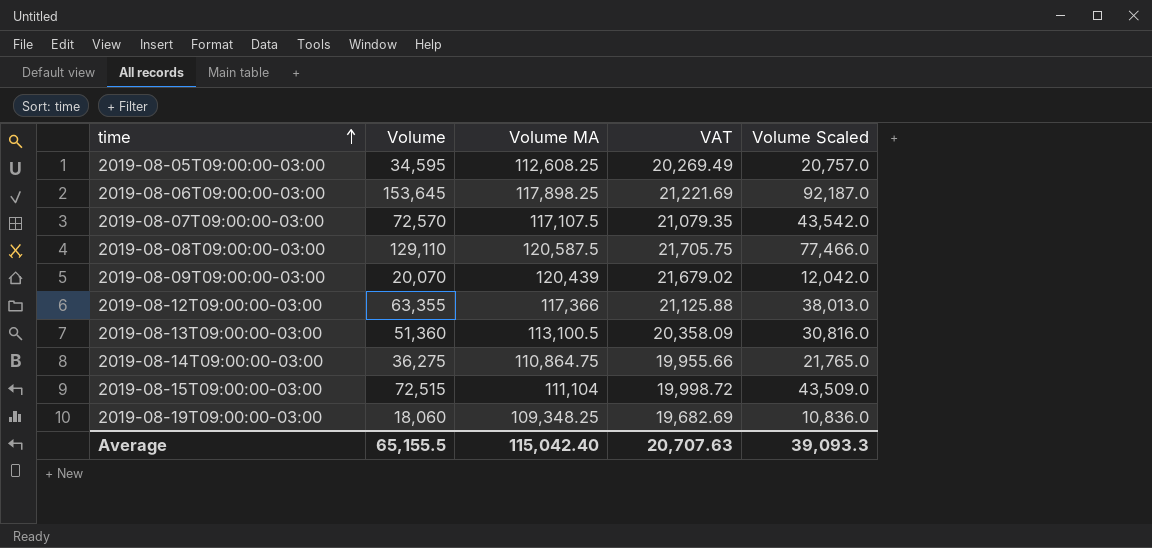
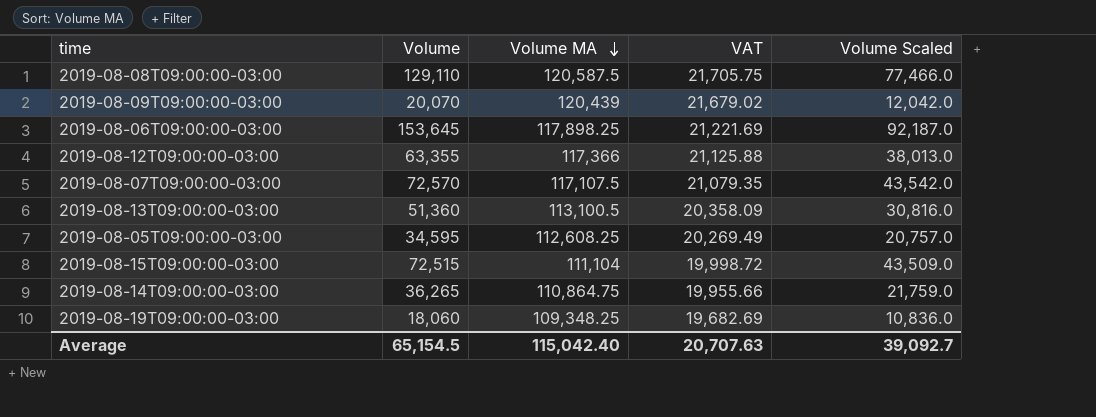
row order: time ascending -> Volume MA descending
2019-08-14T09:00:00-03:00 | Volume: 36,275 -> 36,265
2019-08-14T09:00:00-03:00 | Volume Scaled: 21,765.0 -> 21,759.0
Average | Volume: 65,155.5 -> 65,154.5
Average | Volume Scaled: 39,093.3 -> 39,092.7

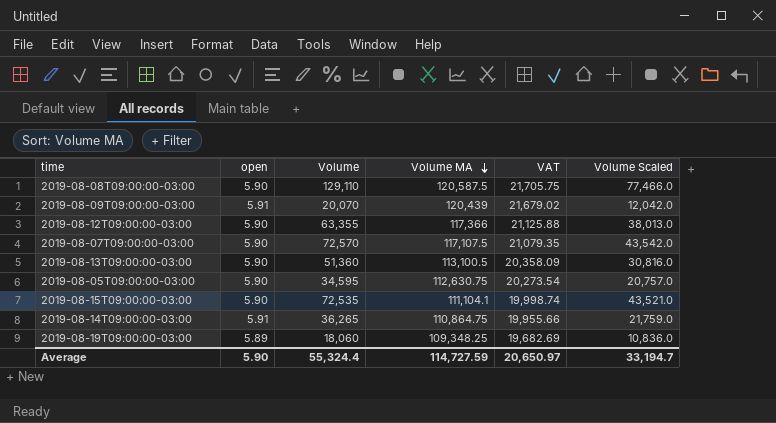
column open | position: none -> 2
row 2019-08-06T09:00:00-03:00: 153,645 | 117,898.25 | 21,221.69 | 92,187.0 -> none
2019-08-05T09:00:00-03:00 | Volume MA: 112,608.25 -> 112,630.75
2019-08-05T09:00:00-03:00 | VAT: 20,269.49 -> 20,273.54
2019-08-15T09:00:00-03:00 | Volume: 72,515 -> 72,535
2019-08-15T09:00:00-03:00 | Volume MA: 111,104 -> 111,104.1
2019-08-15T09:00:00-03:00 | VAT: 19,998.72 -> 19,998.74
2019-08-15T09:00:00-03:00 | Volume Scaled: 43,509.0 -> 43,521.0
Average | Volume: 65,154.5 -> 55,324.4
Average | Volume MA: 115,042.40 -> 114,727.59
Average | VAT: 20,707.63 -> 20,650.97
Average | Volume Scaled: 39,092.7 -> 33,194.7

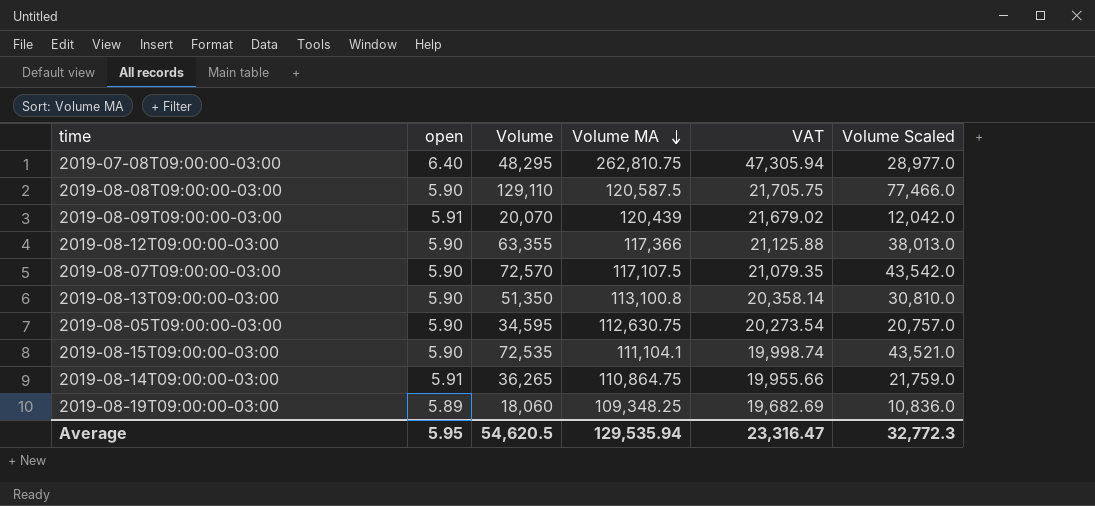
row 2019-07-08T09:00:00-03:00: none -> 6.40 | 48,295 | 262,810.75 | 47,305.94 | 28,977.0
2019-08-13T09:00:00-03:00 | Volume: 51,360 -> 51,350
2019-08-13T09:00:00-03:00 | Volume MA: 113,100.5 -> 113,100.8
2019-08-13T09:00:00-03:00 | VAT: 20,358.09 -> 20,358.14
2019-08-13T09:00:00-03:00 | Volume Scaled: 30,816.0 -> 30,810.0
Average | open: 5.90 -> 5.95
Average | Volume: 55,324.4 -> 54,620.5
Average | Volume MA: 114,727.59 -> 129,535.94
Average | VAT: 20,650.97 -> 23,316.47
Average | Volume Scaled: 33,194.7 -> 32,772.3

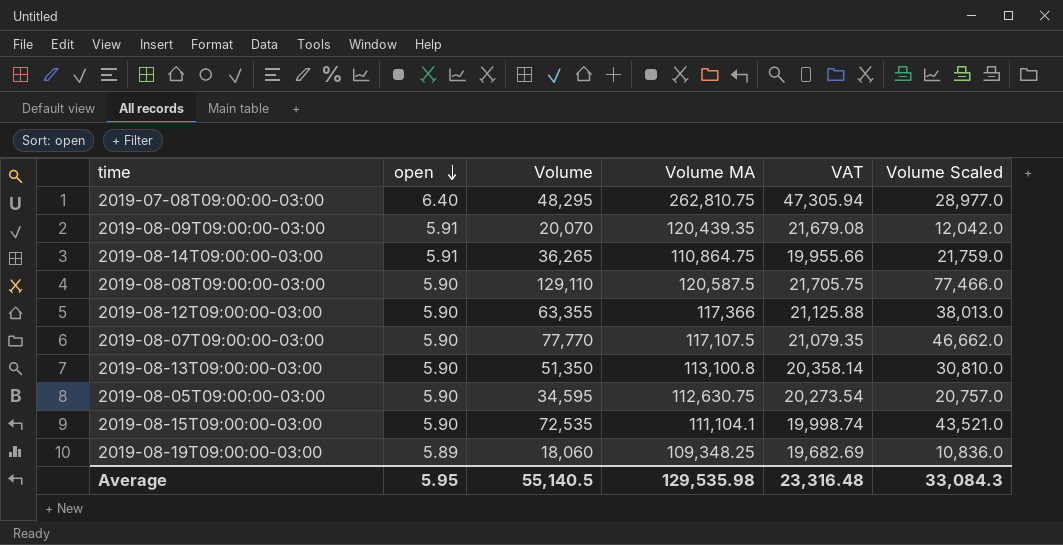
row order: Volume MA descending -> open descending
2019-08-09T09:00:00-03:00 | Volume MA: 120,439 -> 120,439.35
2019-08-09T09:00:00-03:00 | VAT: 21,679.02 -> 21,679.08
2019-08-07T09:00:00-03:00 | Volume: 72,570 -> 77,770
2019-08-07T09:00:00-03:00 | Volume Scaled: 43,542.0 -> 46,662.0
Average | Volume: 54,620.5 -> 55,140.5
Average | Volume MA: 129,535.94 -> 129,535.98
Average | VAT: 23,316.47 -> 23,316.48
Average | Volume Scaled: 32,772.3 -> 33,084.3

